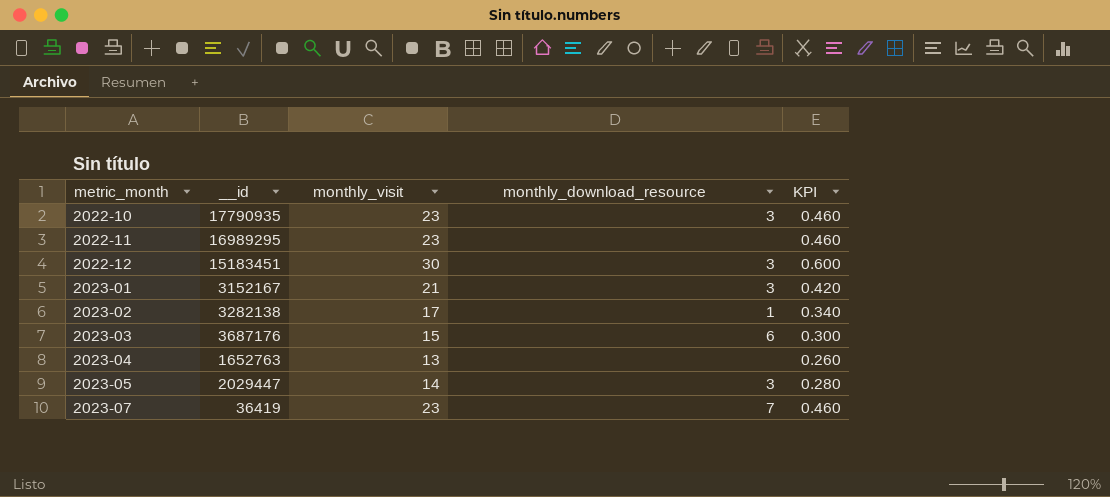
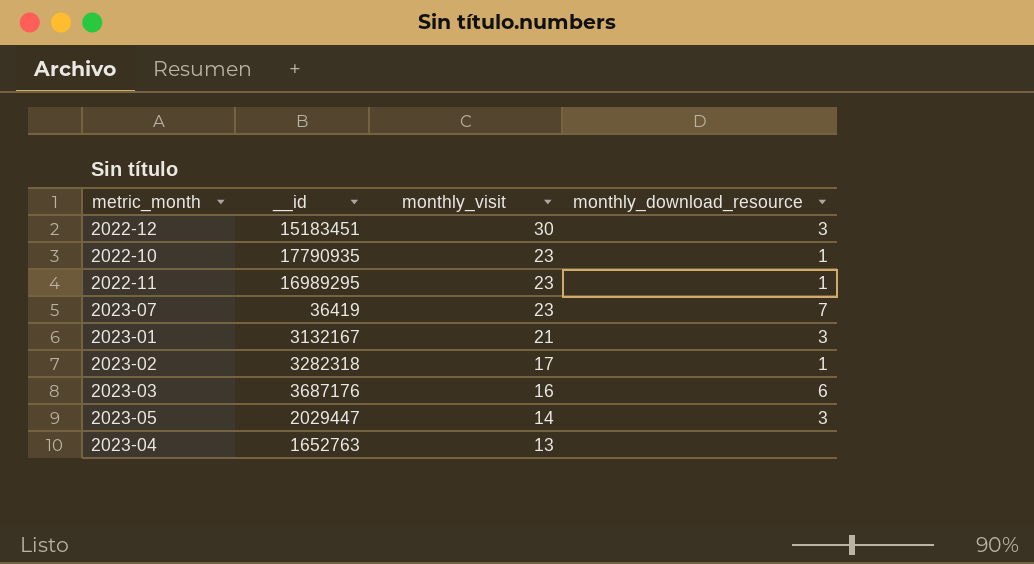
row order: metric_month ascending -> monthly_visit descending
column KPI | formula: [monthly_visit] * 0.02 -> none
2022-10 | monthly_download_resource: 3 -> 1
2022-11 | monthly_download_resource: none -> 1
2023-01 | __id: 3152167 -> 3132167
2023-02 | __id: 3282138 -> 3282318
2023-03 | monthly_visit: 15 -> 16

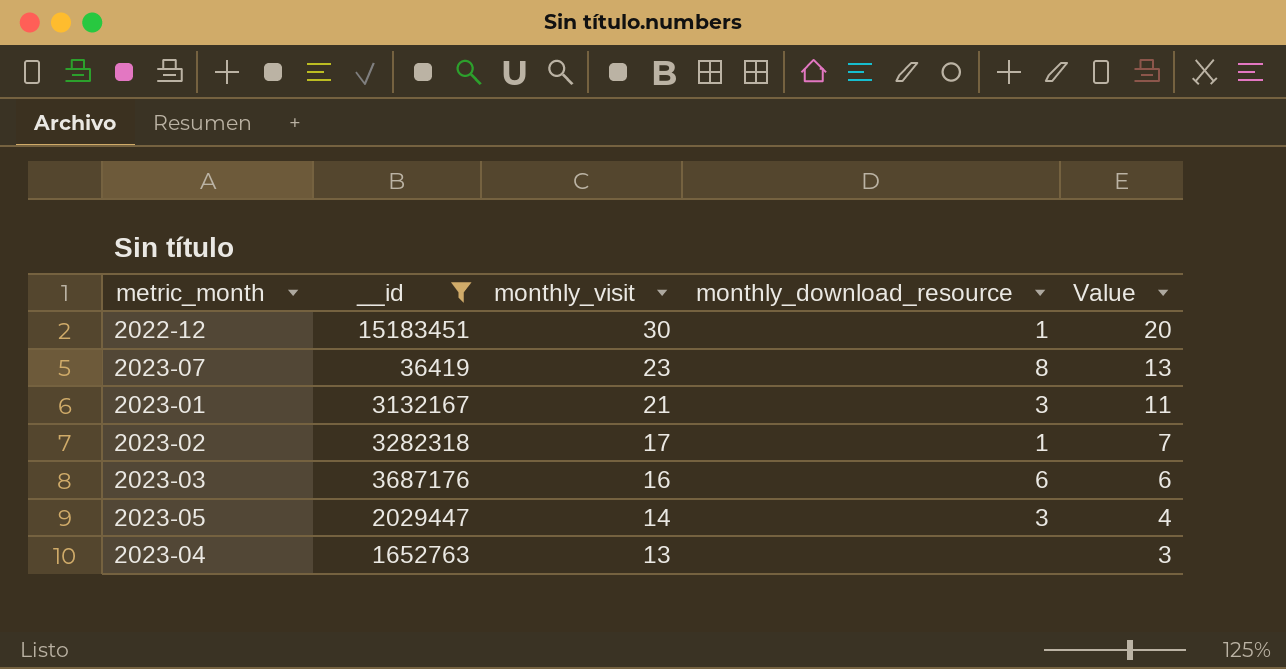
filter: none -> __id <= 15183451
column Value | formula: none -> [monthly_visit] - 10
2022-12 | monthly_download_resource: 3 -> 1
2023-07 | monthly_download_resource: 7 -> 8

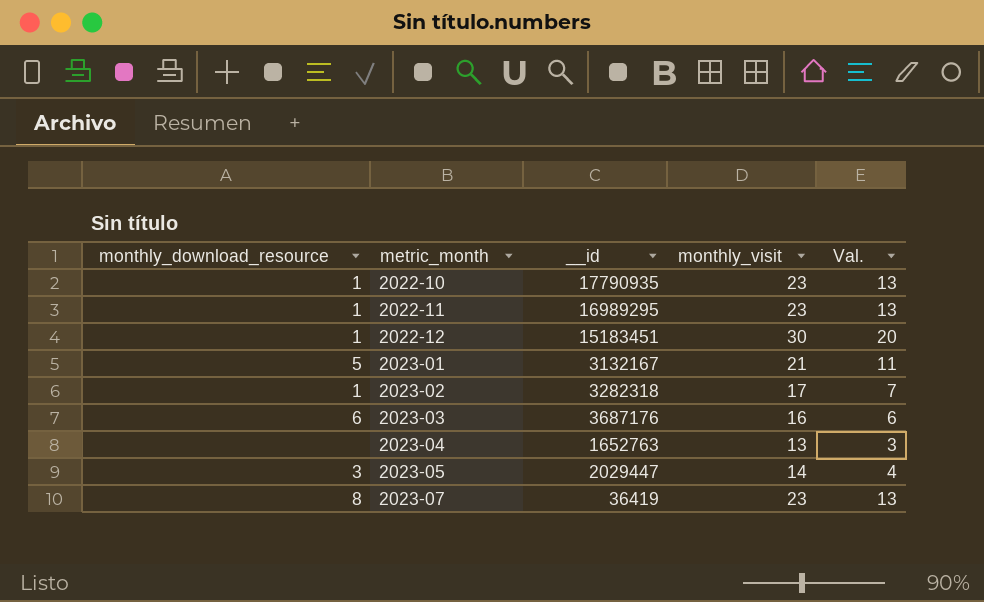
filter: __id <= 15183451 -> none
row order: monthly_visit descending -> metric_month ascending
column monthly_download_resource | position: 4 -> 1
column name: Value -> Val.
2023-01 | monthly_download_resource: 3 -> 5

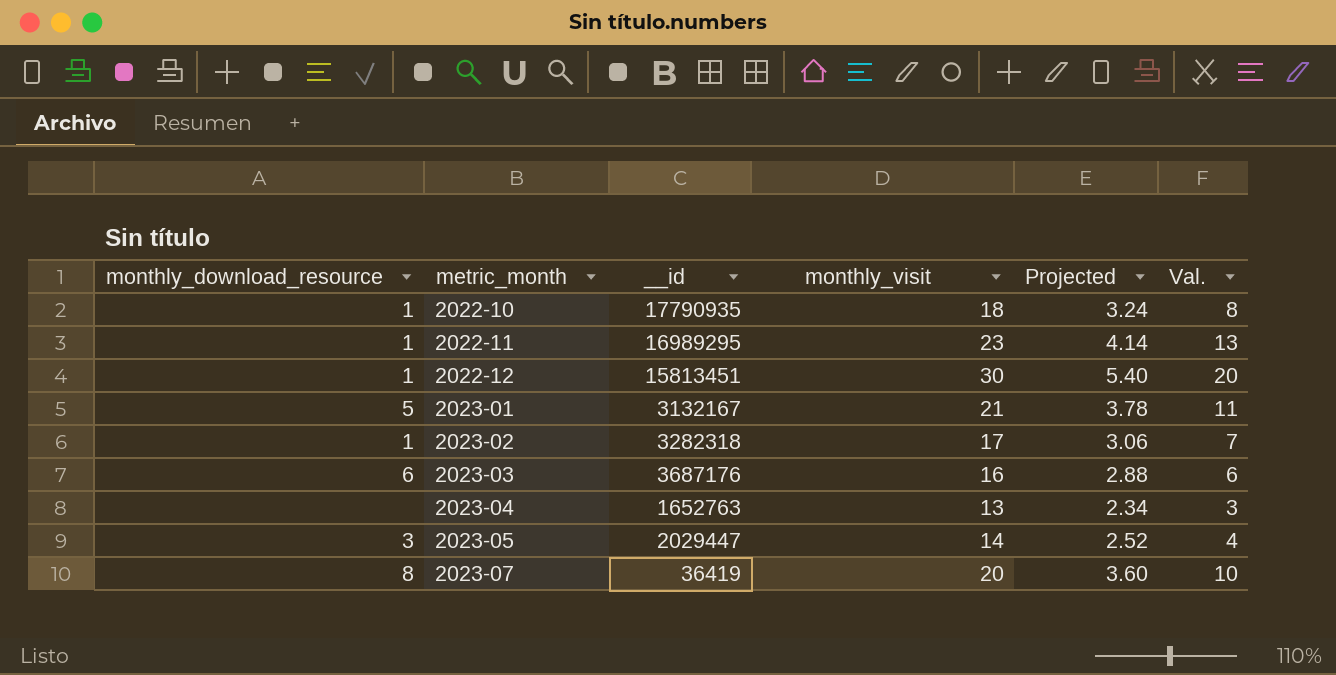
column Projected | formula: none -> [monthly_visit] * 0.18
2022-10 | monthly_visit: 23 -> 18
2022-10 | Val.: 13 -> 8
2022-12 | __id: 15183451 -> 15813451
2023-07 | monthly_visit: 23 -> 20
2023-07 | Val.: 13 -> 10

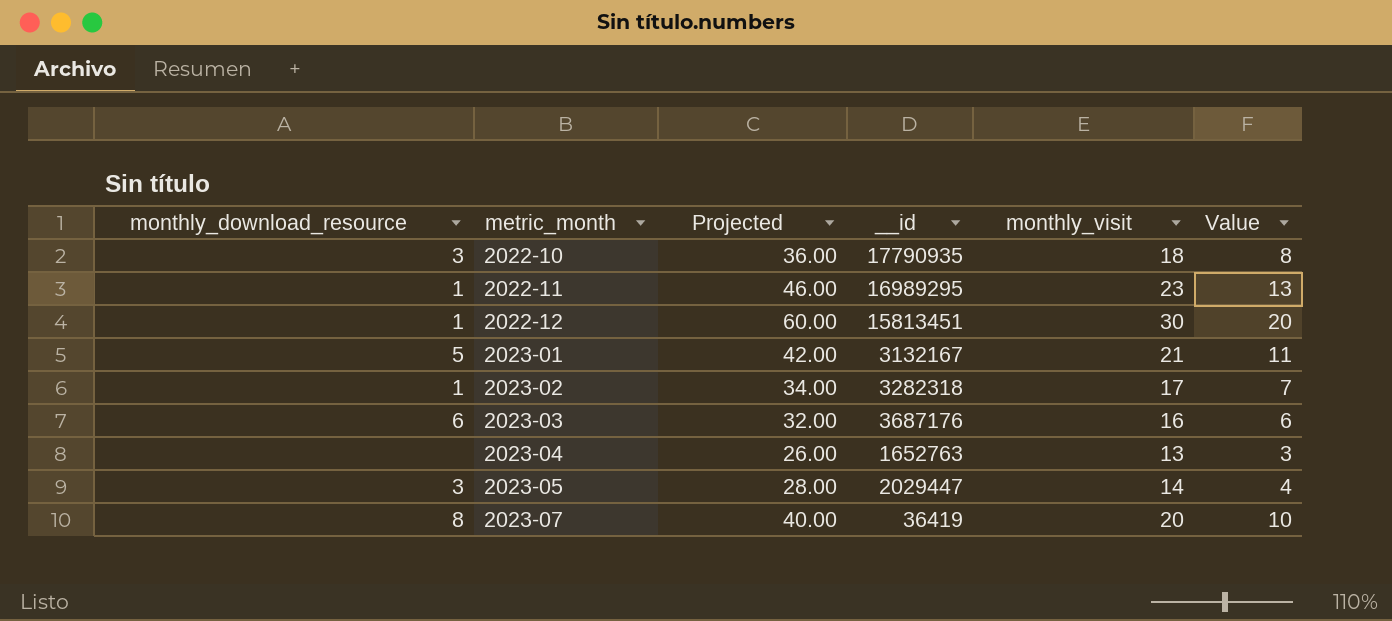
column Projected | formula: [monthly_visit] * 0.18 -> [monthly_visit] * 2
column Projected | position: 5 -> 3
column name: Val. -> Value
2022-10 | monthly_download_resource: 1 -> 3

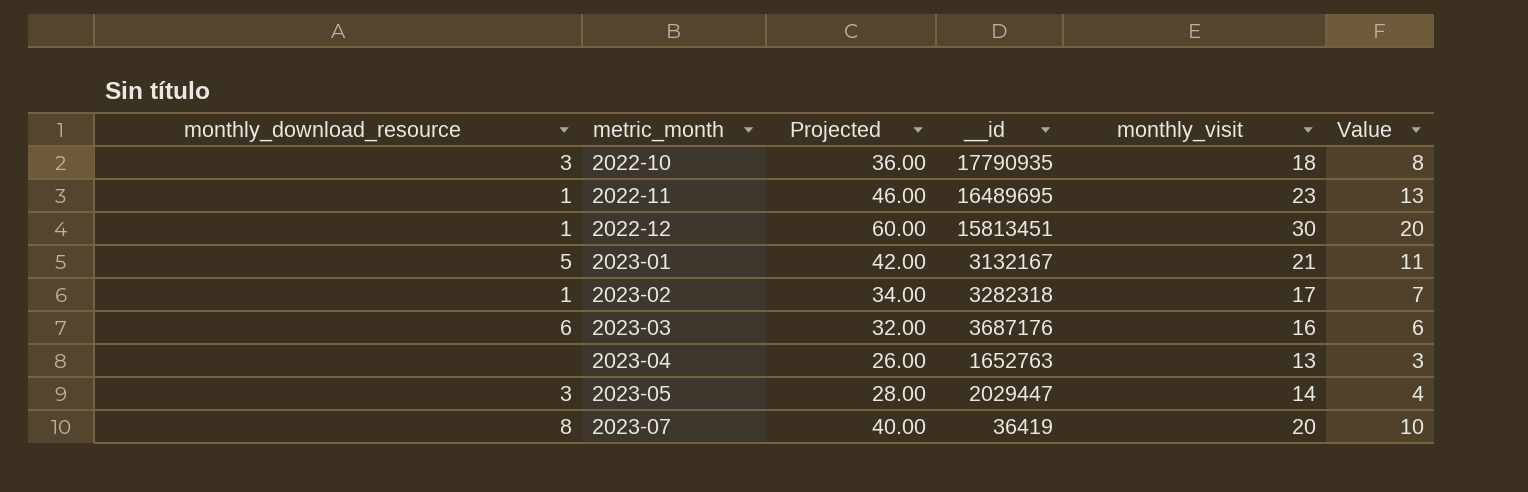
2022-11 | __id: 16989295 -> 16489695

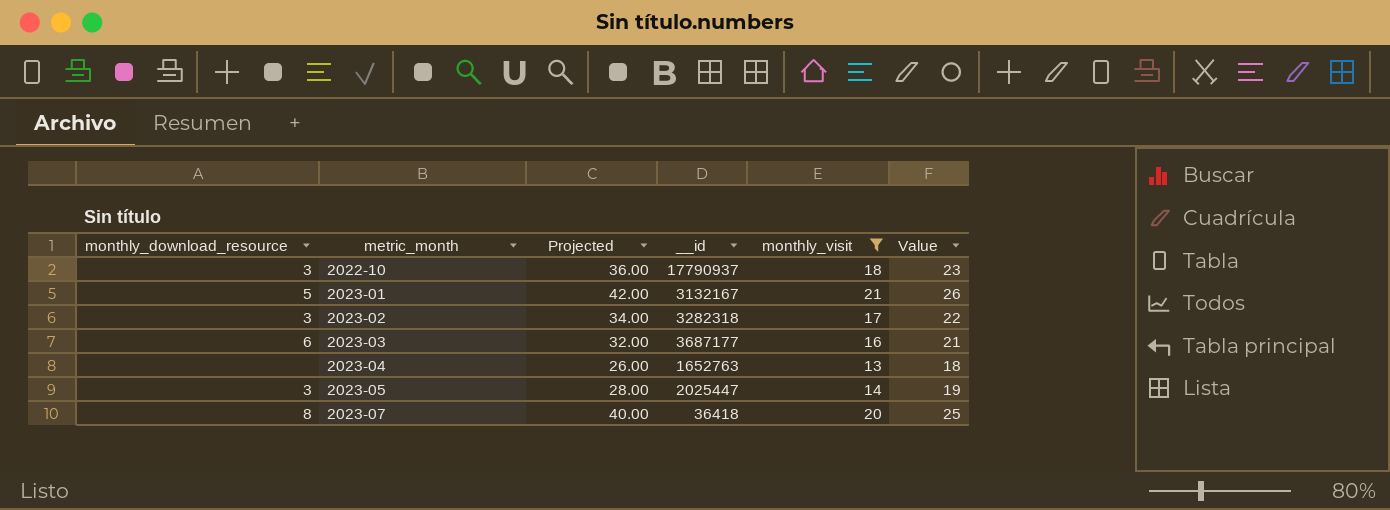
filter: none -> monthly_visit <= 21
column Value | formula: [monthly_visit] - 10 -> [monthly_visit] + 5
2022-10 | __id: 17790935 -> 17790937
2023-02 | monthly_download_resource: 1 -> 3
2023-03 | __id: 3687176 -> 3687177
2023-05 | __id: 2029447 -> 2025447
2023-07 | __id: 36419 -> 36418

